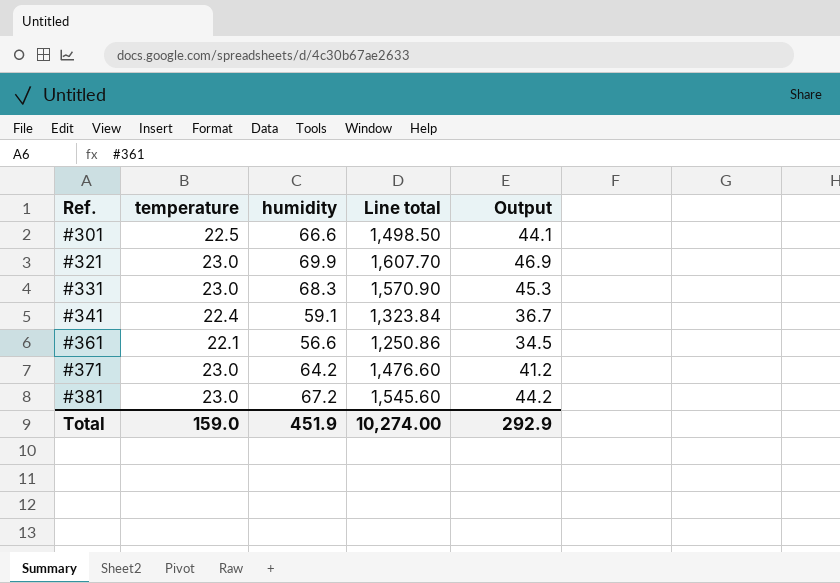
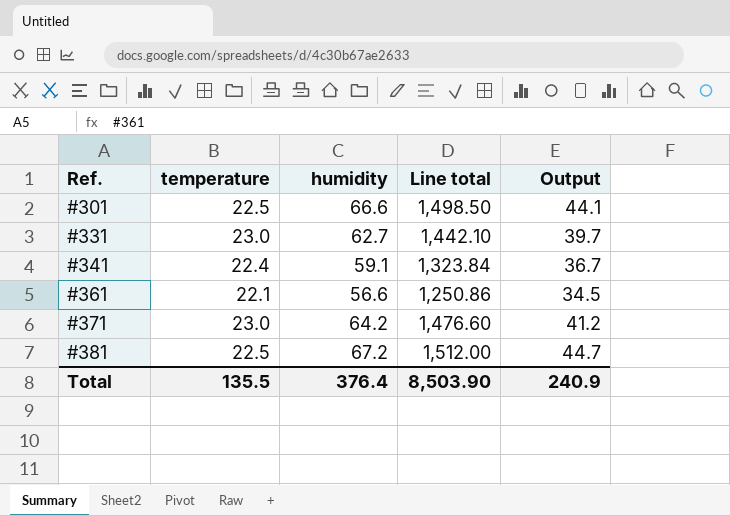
row #321: 23.0 | 69.9 | 1,607.70 | 46.9 -> none
#331 | humidity: 68.3 -> 62.7
#331 | Line total: 1,570.90 -> 1,442.10
#331 | Output: 45.3 -> 39.7
#381 | temperature: 23.0 -> 22.5
#381 | Line total: 1,545.60 -> 1,512.00
#381 | Output: 44.2 -> 44.7
Total | temperature: 159.0 -> 135.5
Total | humidity: 451.9 -> 376.4
Total | Line total: 10,274.00 -> 8,503.90
Total | Output: 292.9 -> 240.9

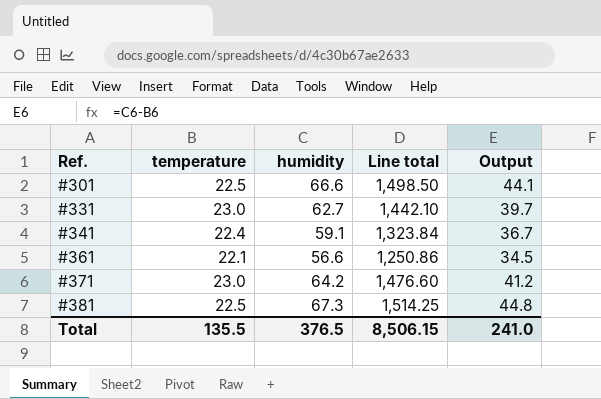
#381 | humidity: 67.2 -> 67.3
#381 | Line total: 1,512.00 -> 1,514.25
#381 | Output: 44.7 -> 44.8
Total | humidity: 376.4 -> 376.5
Total | Line total: 8,503.90 -> 8,506.15
Total | Output: 240.9 -> 241.0

